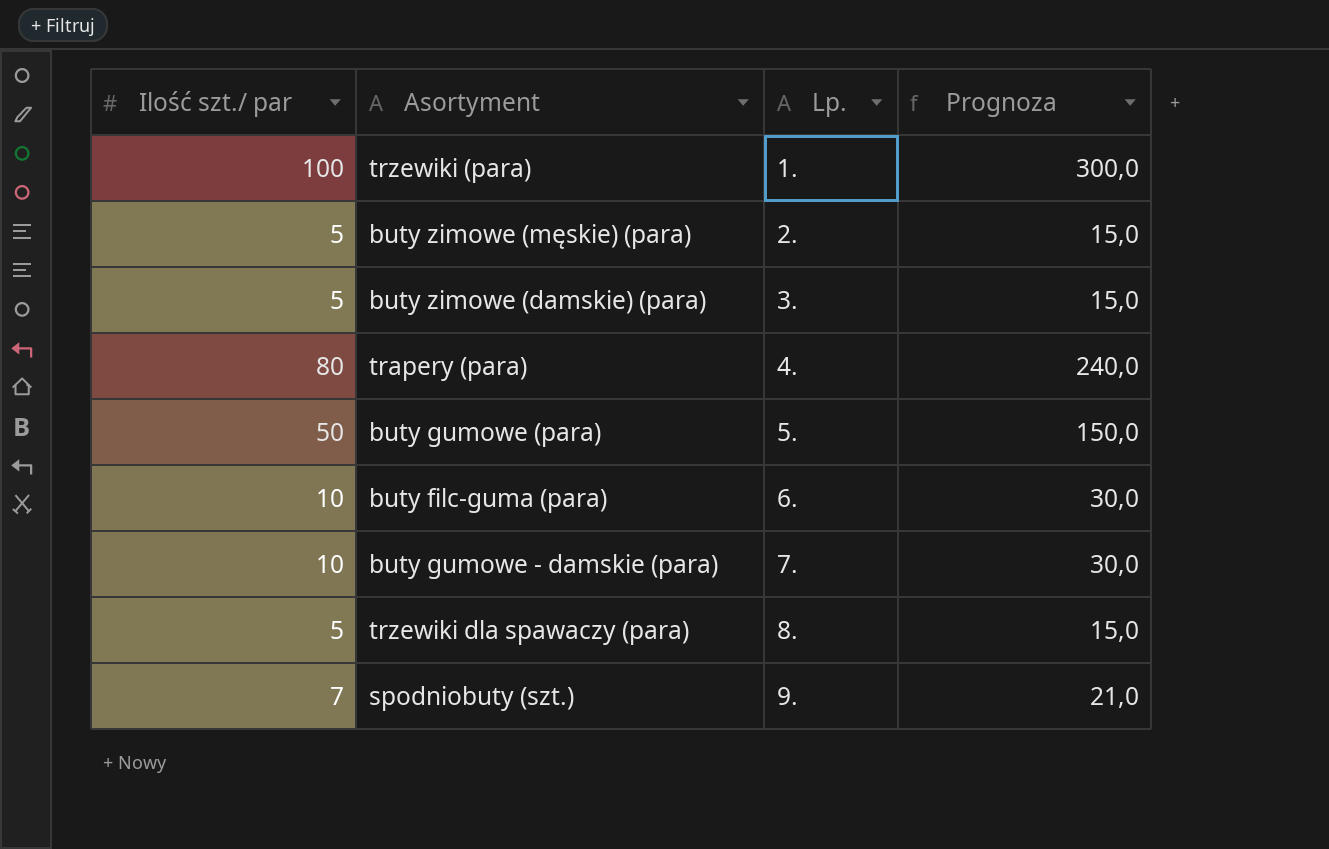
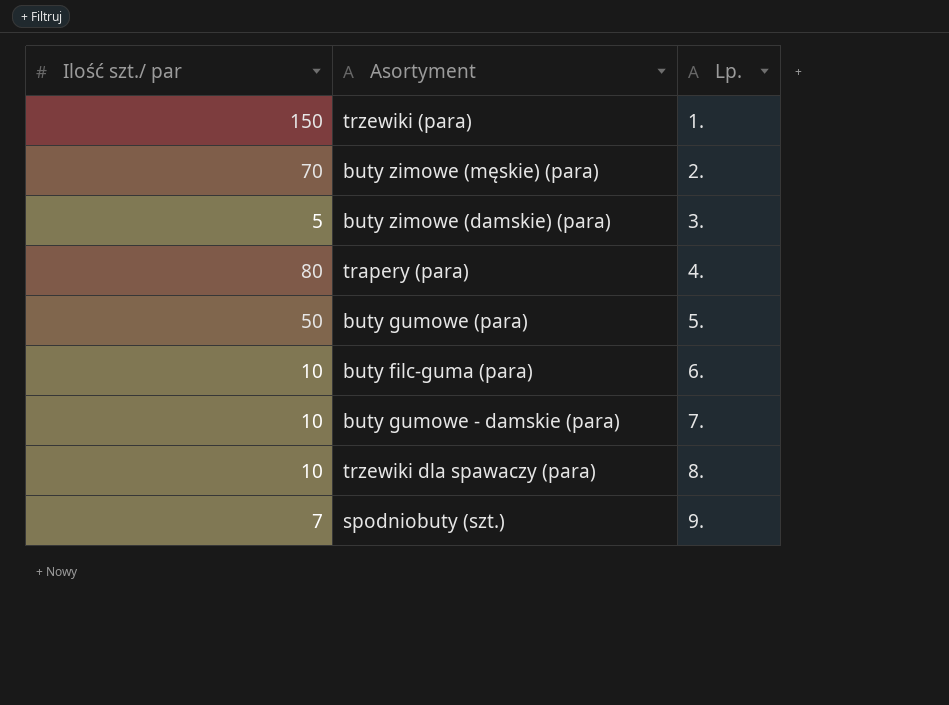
column Prognoza | formula: [Ilość szt./ par] * 3 -> none
trzewiki (para) | Ilość szt./ par: 100 -> 150
buty zimowe (męskie) (para) | Ilość szt./ par: 5 -> 70
trzewiki dla spawaczy (para) | Ilość szt./ par: 5 -> 10

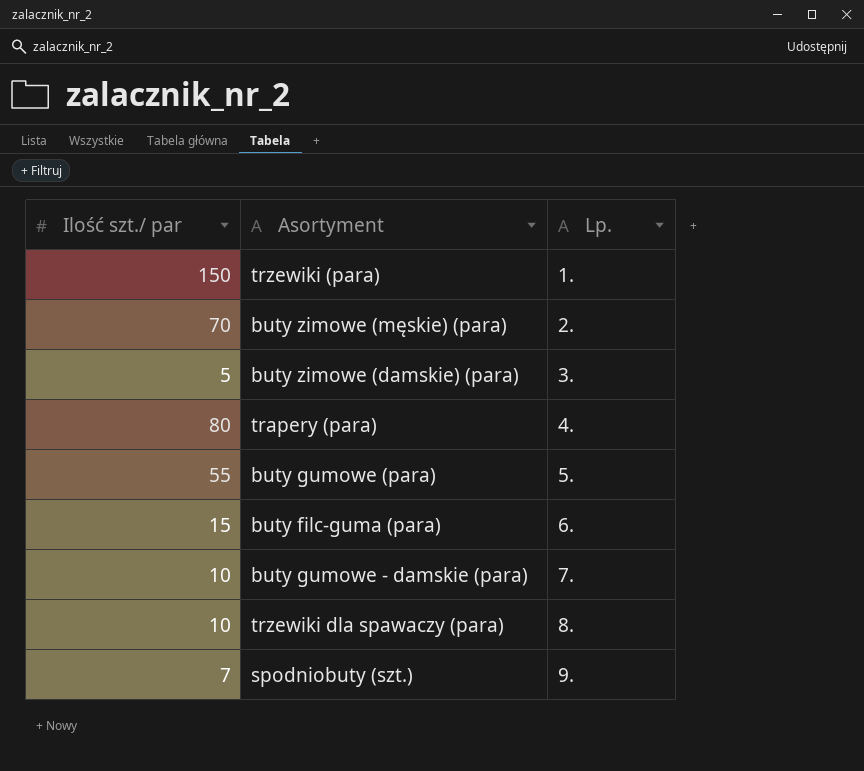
buty gumowe (para) | Ilość szt./ par: 50 -> 55
buty filc-guma (para) | Ilość szt./ par: 10 -> 15

